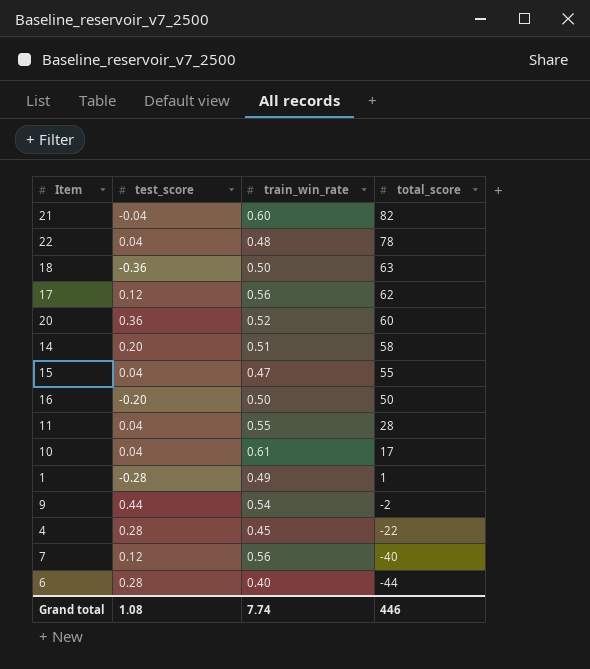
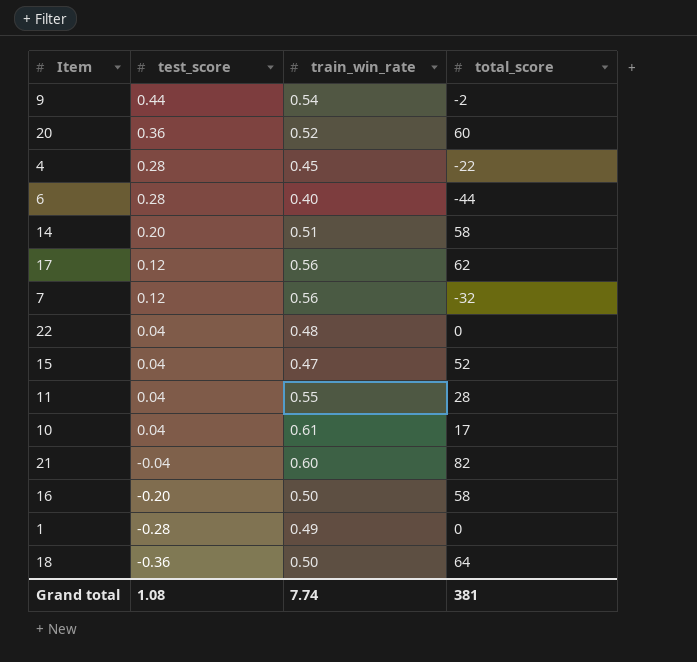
row order: total_score descending -> test_score descending
7 | total_score: -40 -> -32
22 | total_score: 78 -> 0
15 | total_score: 55 -> 52
16 | total_score: 50 -> 58
1 | total_score: 1 -> 0
18 | total_score: 63 -> 64
Grand total | total_score: 446 -> 381

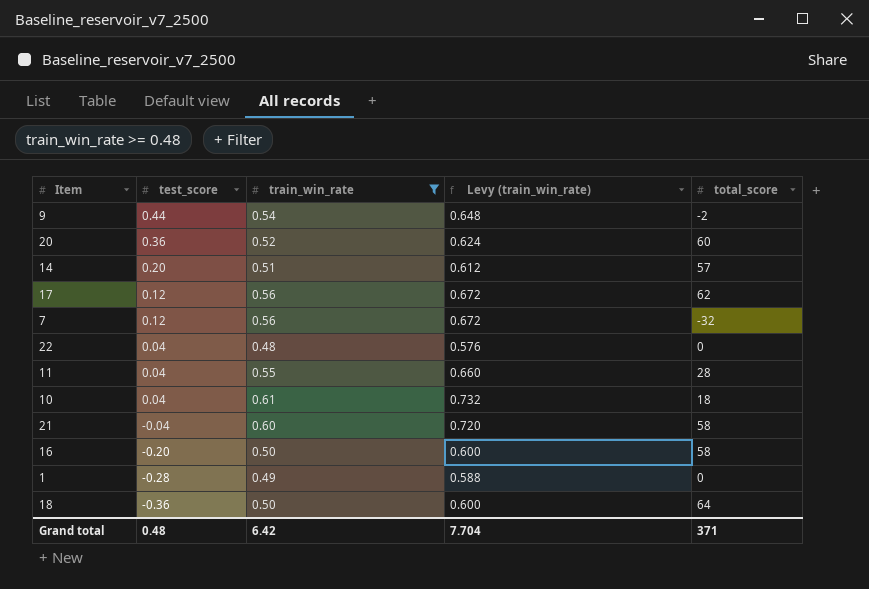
filter: none -> train_win_rate >= 0.48
column Levy (train_win_rate) | formula: none -> [train_win_rate] * 1.2
14 | total_score: 58 -> 57
10 | total_score: 17 -> 18
21 | total_score: 82 -> 58
Grand total | test_score: 1.08 -> 0.48
Grand total | train_win_rate: 7.74 -> 6.42
Grand total | total_score: 381 -> 371

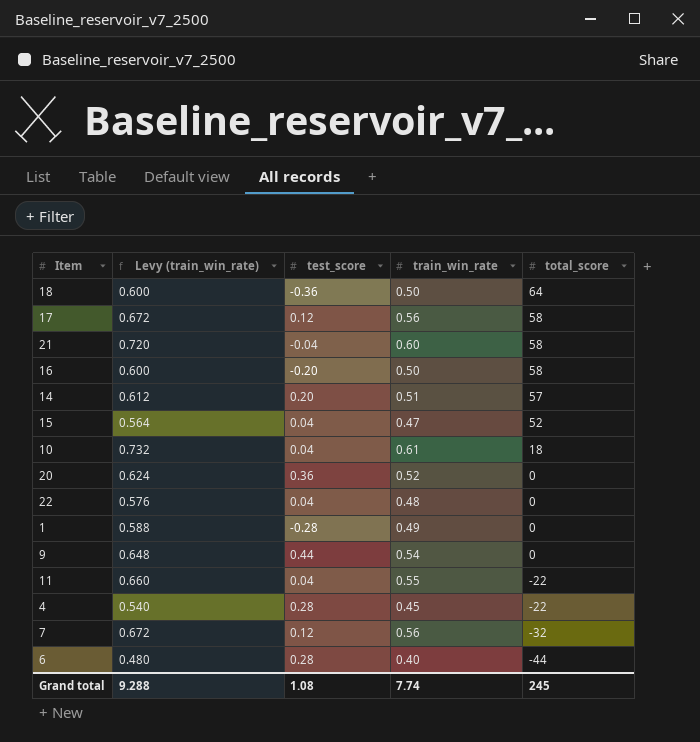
filter: train_win_rate >= 0.48 -> none
row order: test_score descending -> total_score descending
column Levy (train_win_rate) | position: 4 -> 2
17 | total_score: 62 -> 58
20 | total_score: 60 -> 0
9 | total_score: -2 -> 0
11 | total_score: 28 -> -22
Grand total | Levy (train_win_rate): 7.704 -> 9.288
Grand total | test_score: 0.48 -> 1.08
Grand total | train_win_rate: 6.42 -> 7.74
Grand total | total_score: 371 -> 245

